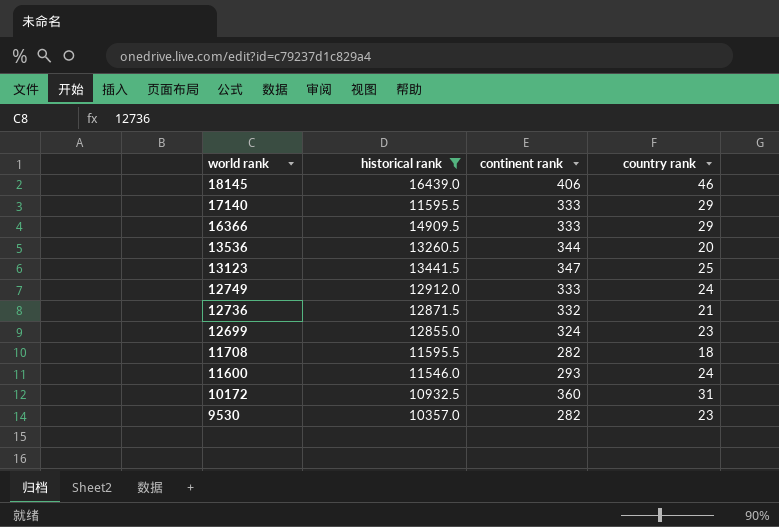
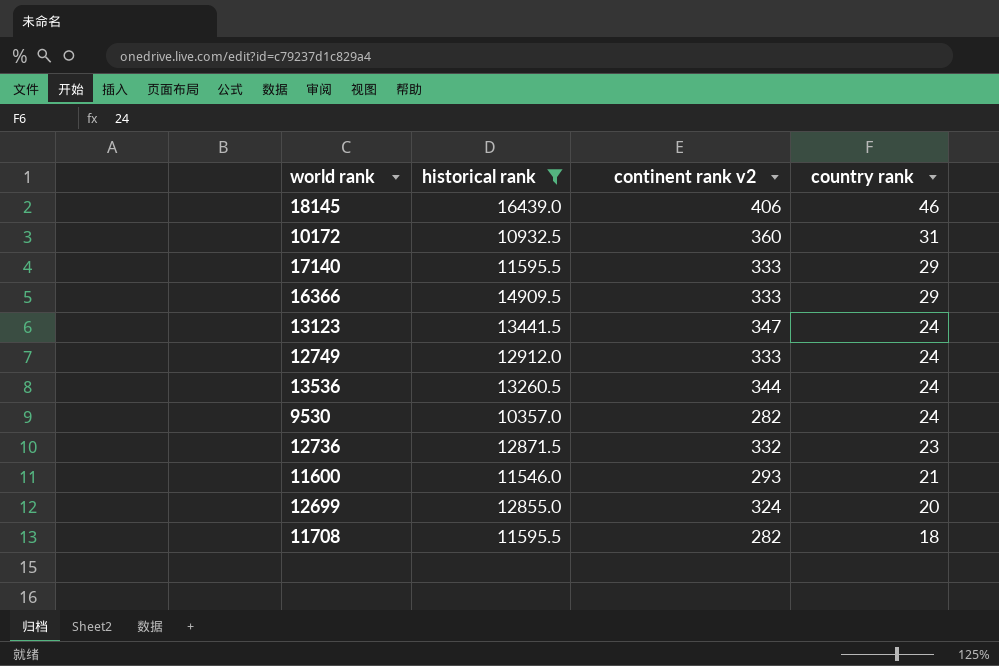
row order: world rank descending -> country rank descending
column name: continent rank -> continent rank v2
13123 | country rank: 25 -> 24
13536 | country rank: 20 -> 24
9530 | country rank: 23 -> 24
12736 | country rank: 21 -> 23
11600 | country rank: 24 -> 21
12699 | country rank: 23 -> 20

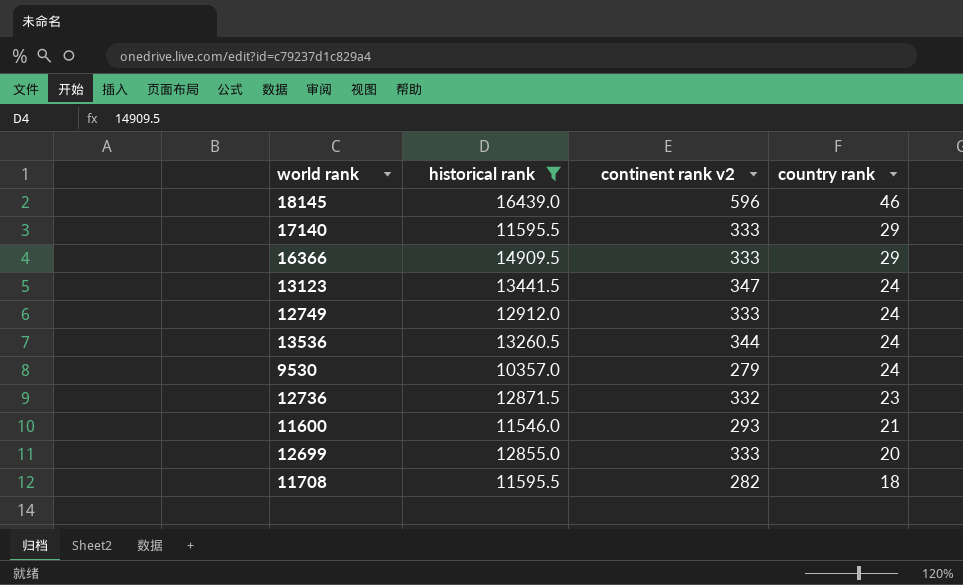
row 10172: 10932.5 | 360 | 31 -> none
18145 | continent rank v2: 406 -> 596
9530 | continent rank v2: 282 -> 279
12699 | continent rank v2: 324 -> 333

